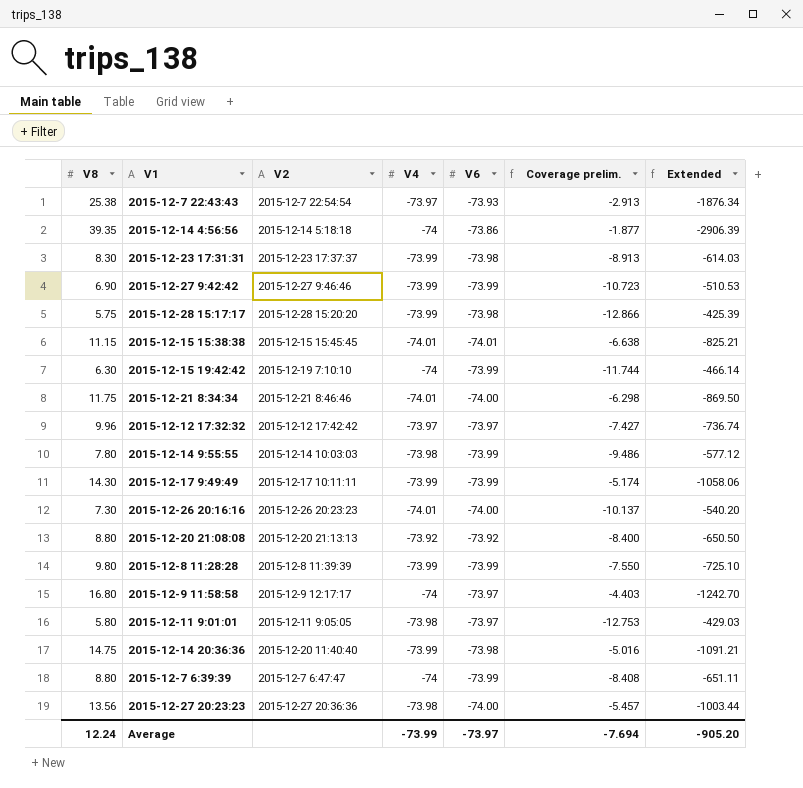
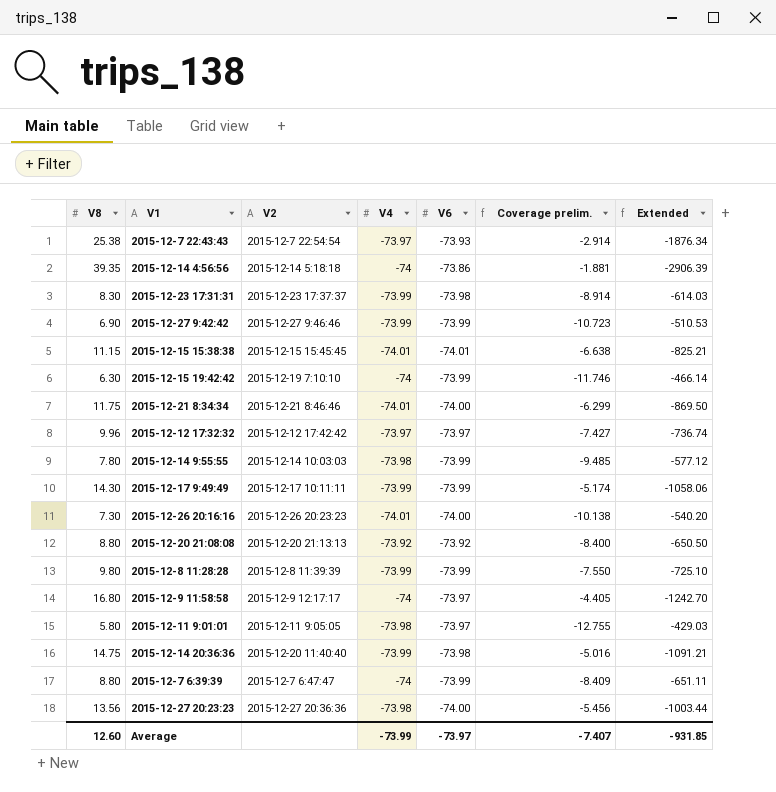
column Coverage prelim. | formula: [V6] / [V8] -> [V4] / [V8]
row 2015-12-28 15:17:17: 5.75 | 2015-12-28 15:20:20 | -73.99 | -73.98 | -12.866 | -425.39 -> none
Average | V8: 12.24 -> 12.60
Average | Coverage prelim.: -7.694 -> -7.407
Average | Extended: -905.20 -> -931.85

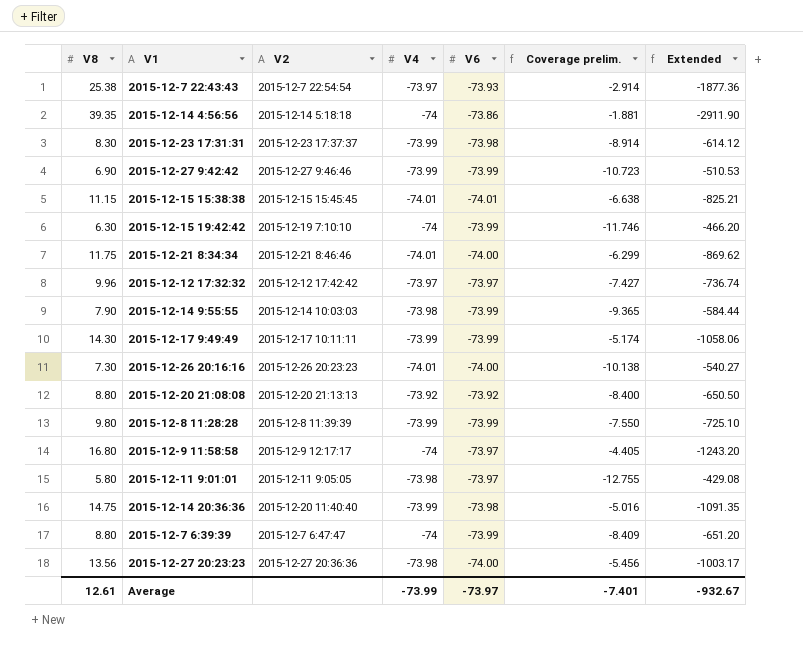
column Extended | formula: [V8] * [V6] -> [V8] * [V4]
2015-12-14 9:55:55 | V8: 7.80 -> 7.90
2015-12-14 9:55:55 | Coverage prelim.: -9.485 -> -9.365
Average | V8: 12.60 -> 12.61
Average | Coverage prelim.: -7.407 -> -7.401
Average | Extended: -931.85 -> -932.67

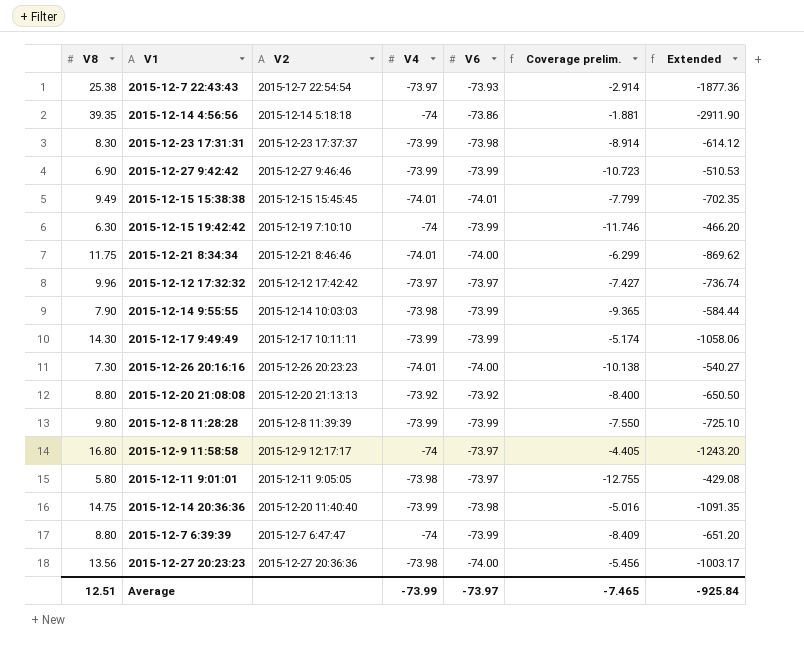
2015-12-15 15:38:38 | V8: 11.15 -> 9.49
2015-12-15 15:38:38 | Coverage prelim.: -6.638 -> -7.799
2015-12-15 15:38:38 | Extended: -825.21 -> -702.35
Average | V8: 12.61 -> 12.51
Average | Coverage prelim.: -7.401 -> -7.465
Average | Extended: -932.67 -> -925.84

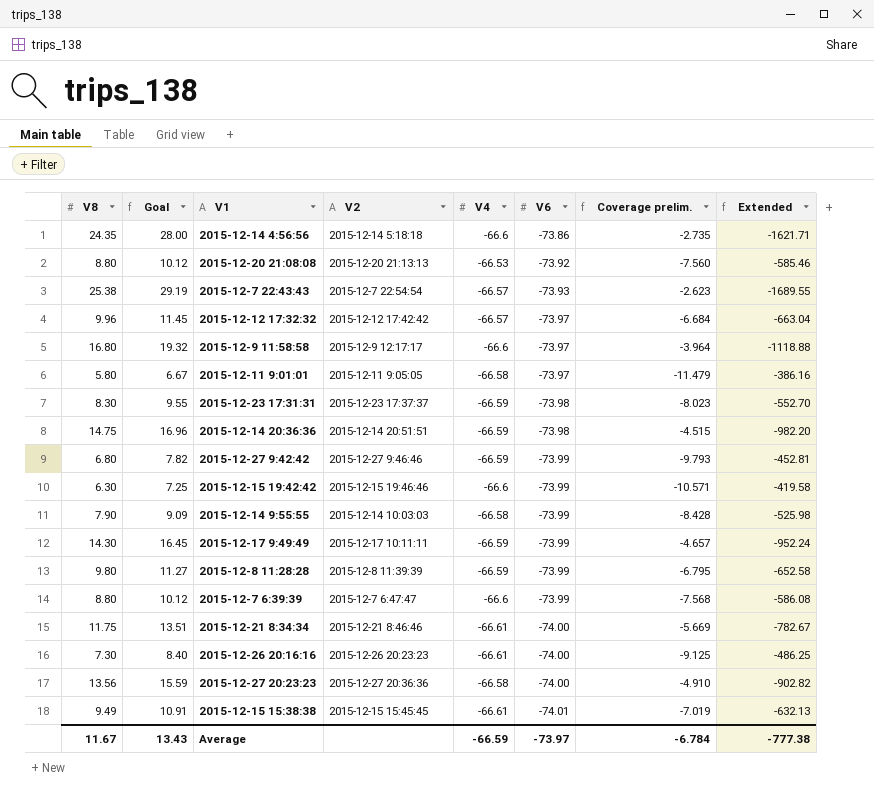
row order: none -> V6 descending
column Goal | formula: none -> [V8] * 1.15
2015-12-14 4:56:56 | V8: 39.35 -> 24.35
2015-12-14 4:56:56 | V4: -74 -> -66.6
2015-12-14 4:56:56 | Coverage prelim.: -1.881 -> -2.735
2015-12-14 4:56:56 | Extended: -2911.90 -> -1621.71
2015-12-20 21:08:08 | V4: -73.92 -> -66.53
2015-12-20 21:08:08 | Coverage prelim.: -8.400 -> -7.560
2015-12-20 21:08:08 | Extended: -650.50 -> -585.46
2015-12-7 22:43:43 | V4: -73.97 -> -66.57
2015-12-7 22:43:43 | Coverage prelim.: -2.914 -> -2.623
2015-12-7 22:43:43 | Extended: -1877.36 -> -1689.55
2015-12-12 17:32:32 | V4: -73.97 -> -66.57
2015-12-12 17:32:32 | Coverage prelim.: -7.427 -> -6.684
2015-12-12 17:32:32 | Extended: -736.74 -> -663.04
2015-12-9 11:58:58 | V4: -74 -> -66.6
2015-12-9 11:58:58 | Coverage prelim.: -4.405 -> -3.964
2015-12-9 11:58:58 | Extended: -1243.20 -> -1118.88
2015-12-11 9:01:01 | V4: -73.98 -> -66.58
2015-12-11 9:01:01 | Coverage prelim.: -12.755 -> -11.479
2015-12-11 9:01:01 | Extended: -429.08 -> -386.16
2015-12-23 17:31:31 | V4: -73.99 -> -66.59
2015-12-23 17:31:31 | Coverage prelim.: -8.914 -> -8.023
2015-12-23 17:31:31 | Extended: -614.12 -> -552.70
2015-12-14 20:36:36 | V2: 2015-12-20 11:40:40 -> 2015-12-14 20:51:51
2015-12-14 20:36:36 | V4: -73.99 -> -66.59
2015-12-14 20:36:36 | Coverage prelim.: -5.016 -> -4.515
2015-12-14 20:36:36 | Extended: -1091.35 -> -982.20
2015-12-27 9:42:42 | V8: 6.90 -> 6.80
2015-12-27 9:42:42 | V4: -73.99 -> -66.59
2015-12-27 9:42:42 | Coverage prelim.: -10.723 -> -9.793
2015-12-27 9:42:42 | Extended: -510.53 -> -452.81
2015-12-15 19:42:42 | V2: 2015-12-19 7:10:10 -> 2015-12-15 19:46:46
2015-12-15 19:42:42 | V4: -74 -> -66.6
2015-12-15 19:42:42 | Coverage prelim.: -11.746 -> -10.571
2015-12-15 19:42:42 | Extended: -466.20 -> -419.58
2015-12-14 9:55:55 | V4: -73.98 -> -66.58
2015-12-14 9:55:55 | Coverage prelim.: -9.365 -> -8.428
2015-12-14 9:55:55 | Extended: -584.44 -> -525.98
2015-12-17 9:49:49 | V4: -73.99 -> -66.59
2015-12-17 9:49:49 | Coverage prelim.: -5.174 -> -4.657
2015-12-17 9:49:49 | Extended: -1058.06 -> -952.24
2015-12-8 11:28:28 | V4: -73.99 -> -66.59
2015-12-8 11:28:28 | Coverage prelim.: -7.550 -> -6.795
2015-12-8 11:28:28 | Extended: -725.10 -> -652.58
2015-12-7 6:39:39 | V4: -74 -> -66.6
2015-12-7 6:39:39 | Coverage prelim.: -8.409 -> -7.568
2015-12-7 6:39:39 | Extended: -651.20 -> -586.08
2015-12-21 8:34:34 | V4: -74.01 -> -66.61
2015-12-21 8:34:34 | Coverage prelim.: -6.299 -> -5.669
2015-12-21 8:34:34 | Extended: -869.62 -> -782.67
2015-12-26 20:16:16 | V4: -74.01 -> -66.61
2015-12-26 20:16:16 | Coverage prelim.: -10.138 -> -9.125
2015-12-26 20:16:16 | Extended: -540.27 -> -486.25
2015-12-27 20:23:23 | V4: -73.98 -> -66.58
2015-12-27 20:23:23 | Coverage prelim.: -5.456 -> -4.910
2015-12-27 20:23:23 | Extended: -1003.17 -> -902.82
2015-12-15 15:38:38 | V4: -74.01 -> -66.61
2015-12-15 15:38:38 | Coverage prelim.: -7.799 -> -7.019
2015-12-15 15:38:38 | Extended: -702.35 -> -632.13
Average | V8: 12.51 -> 11.67
Average | V4: -73.99 -> -66.59
Average | Coverage prelim.: -7.465 -> -6.784
Average | Extended: -925.84 -> -777.38

